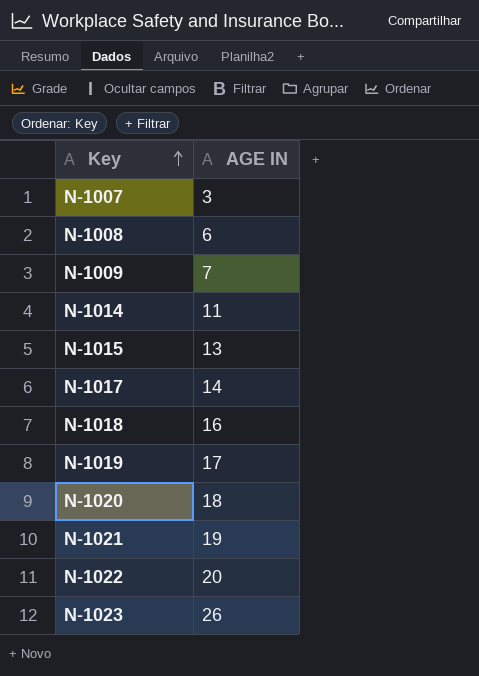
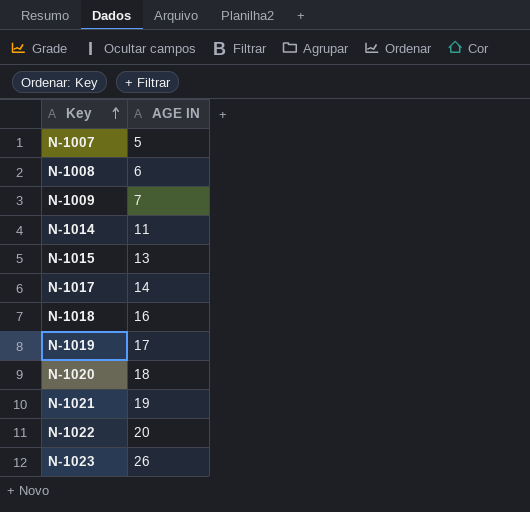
N-1007 | AGE IN: 3 -> 5

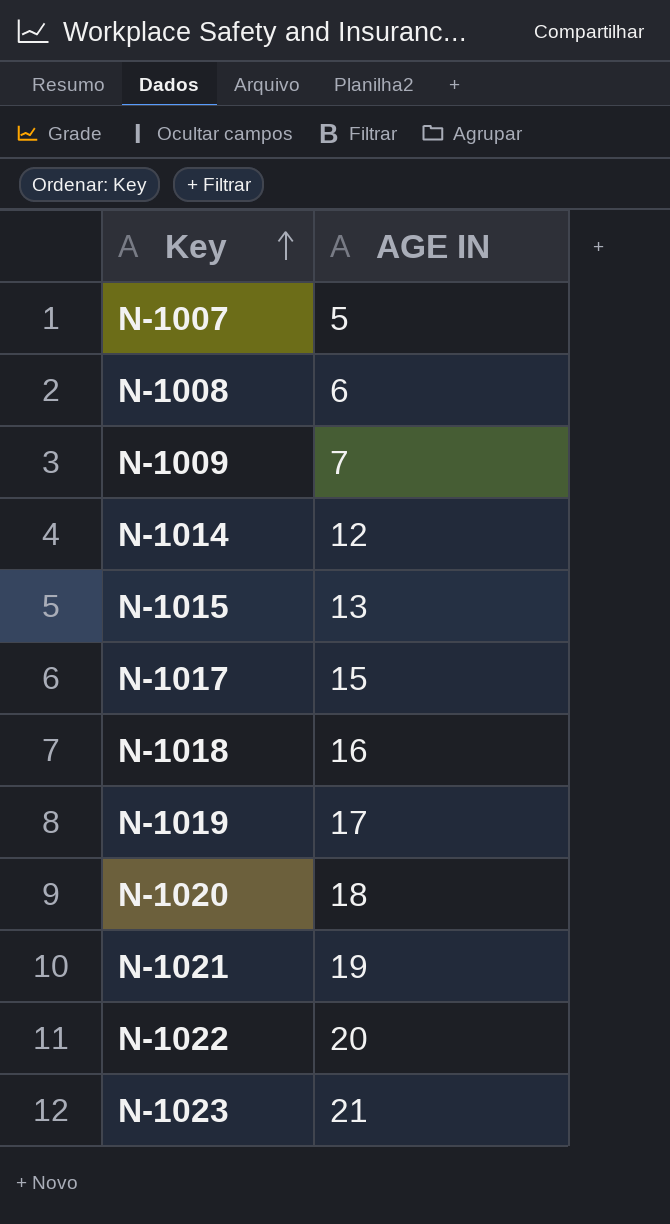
N-1014 | AGE IN: 11 -> 12
N-1017 | AGE IN: 14 -> 15
N-1023 | AGE IN: 26 -> 21

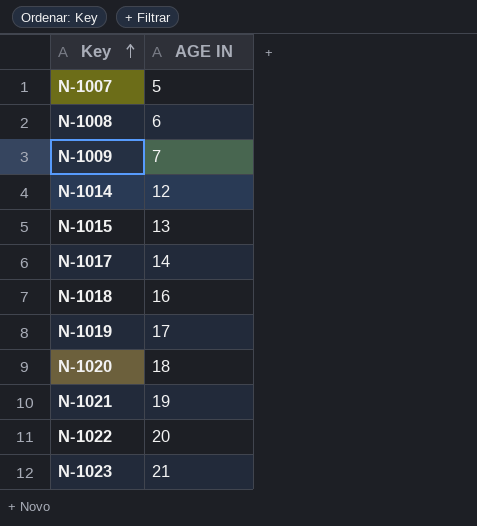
N-1017 | AGE IN: 15 -> 14

